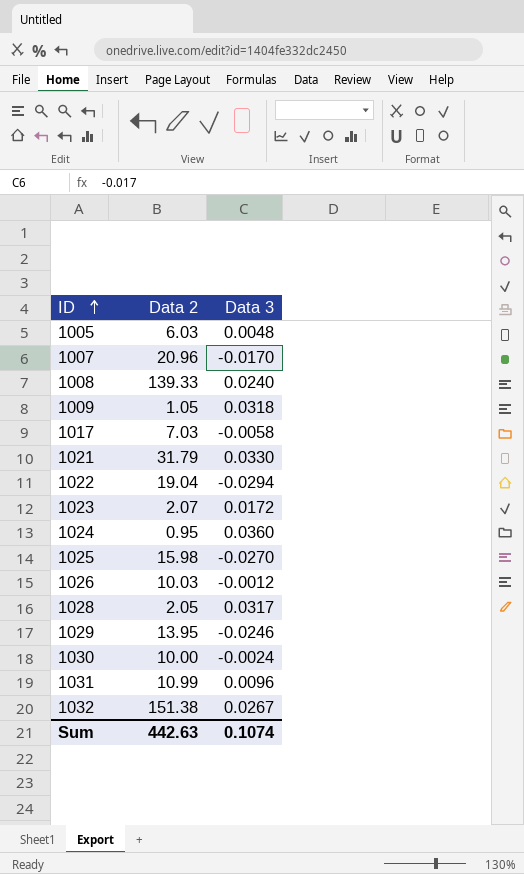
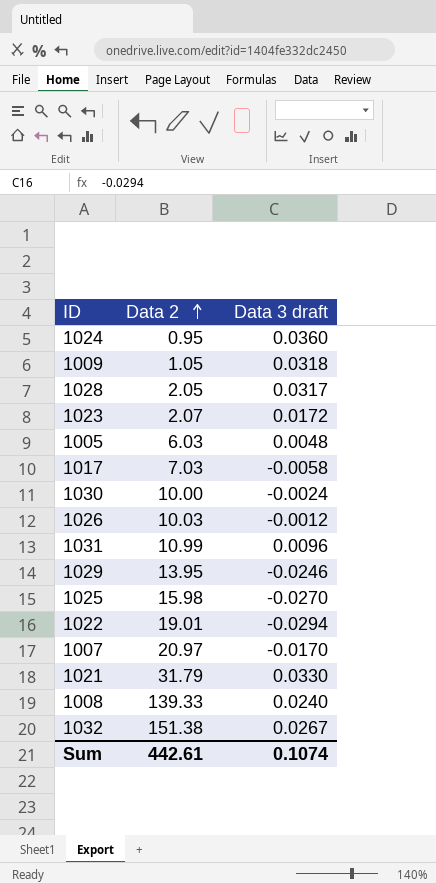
row order: ID ascending -> Data 2 ascending
column name: Data 3 -> Data 3 draft
1022 | Data 2: 19.04 -> 19.01
1007 | Data 2: 20.96 -> 20.97
Sum | Data 2: 442.63 -> 442.61

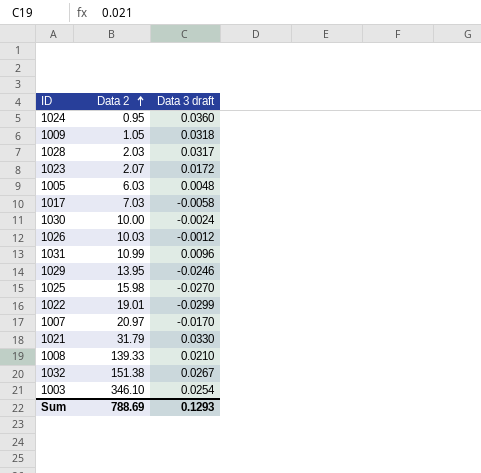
1028 | Data 2: 2.05 -> 2.03
1022 | Data 3 draft: -0.0294 -> -0.0299
1008 | Data 3 draft: 0.0240 -> 0.0210
row 1003: none -> 346.10 | 0.0254
Sum | Data 2: 442.61 -> 788.69
Sum | Data 3 draft: 0.1074 -> 0.1293

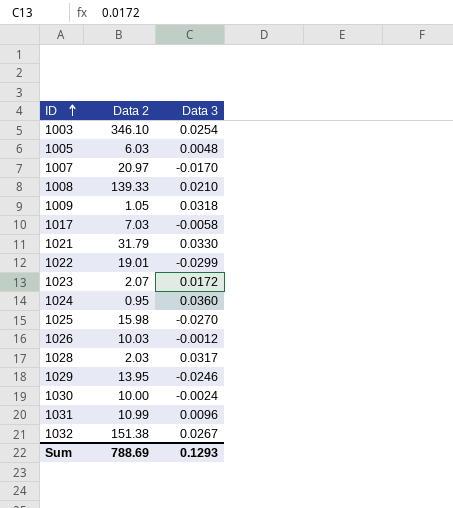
row order: Data 2 ascending -> ID ascending
column name: Data 3 draft -> Data 3

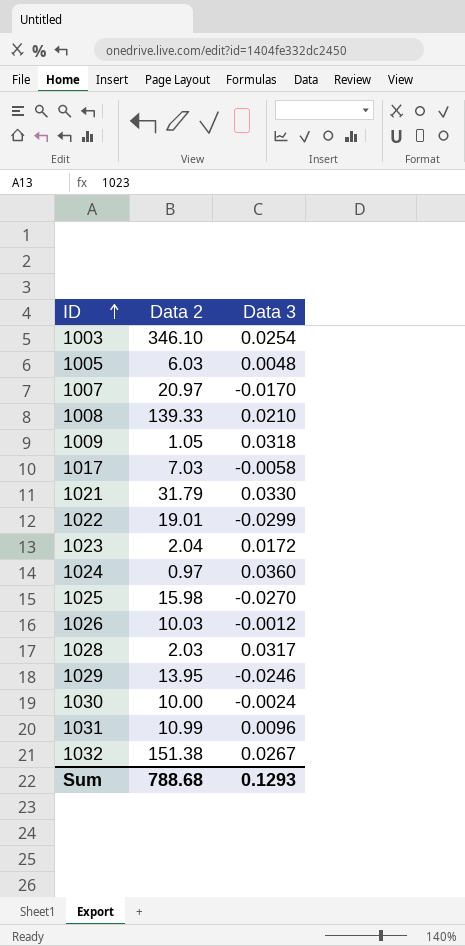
1023 | Data 2: 2.07 -> 2.04
1024 | Data 2: 0.95 -> 0.97
Sum | Data 2: 788.69 -> 788.68

